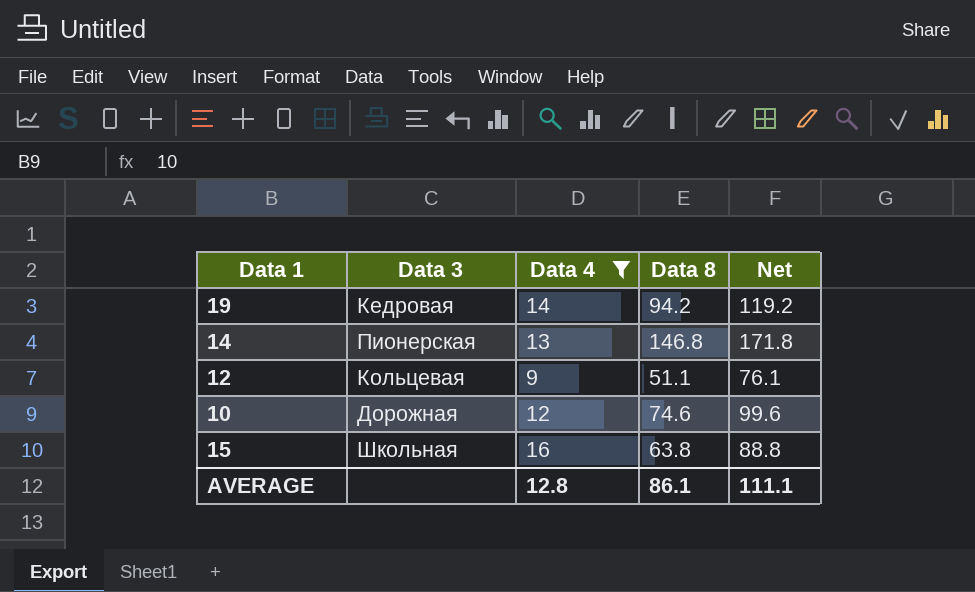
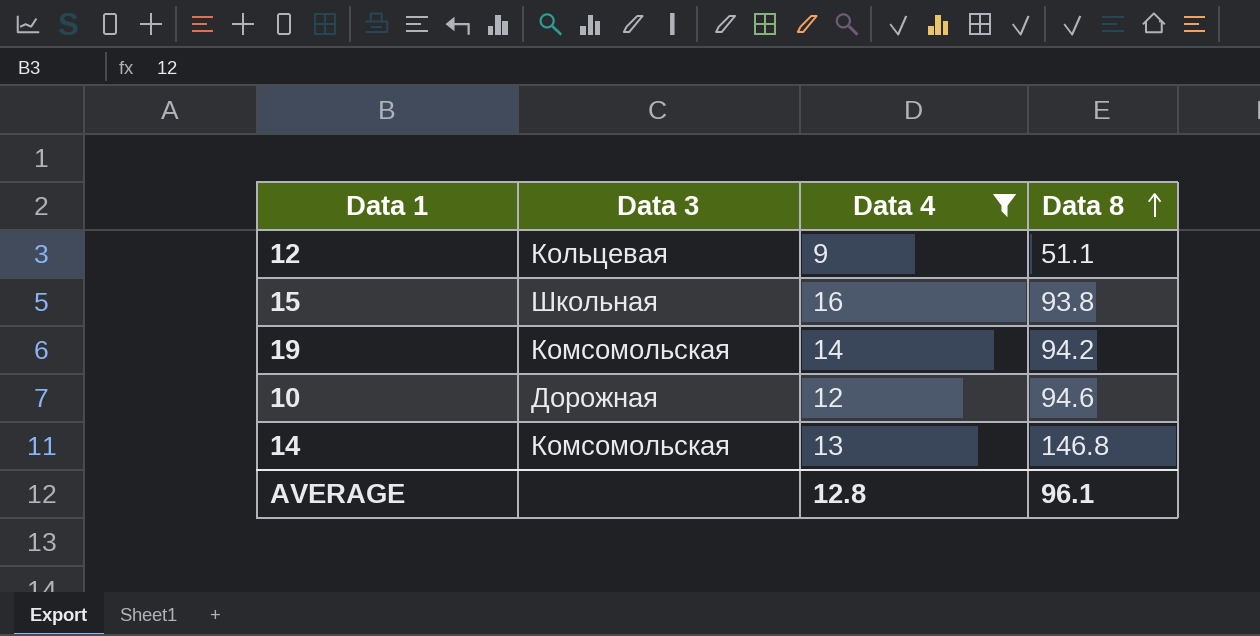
row order: none -> Data 8 ascending
column Net | formula: [Data 8] + 25 -> none
15 | Data 8: 63.8 -> 93.8
19 | Data 3: Кедровая -> Комсомольская
10 | Data 8: 74.6 -> 94.6
14 | Data 3: Пионерская -> Комсомольская
AVERAGE | Data 8: 86.1 -> 96.1

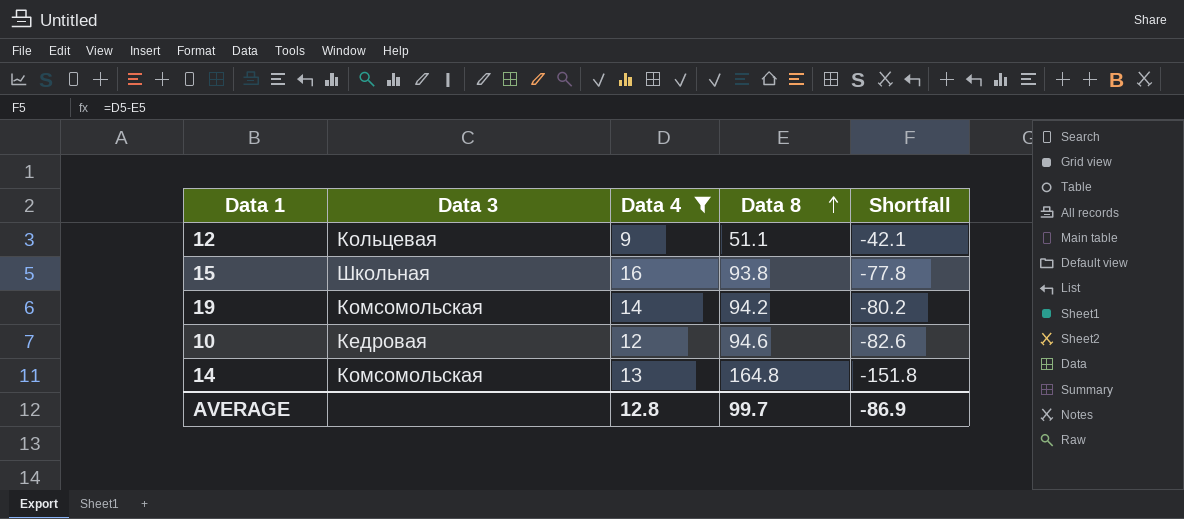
column Shortfall | formula: none -> [Data 4] - [Data 8]
10 | Data 3: Дорожная -> Кедровая
14 | Data 8: 146.8 -> 164.8
AVERAGE | Data 8: 96.1 -> 99.7

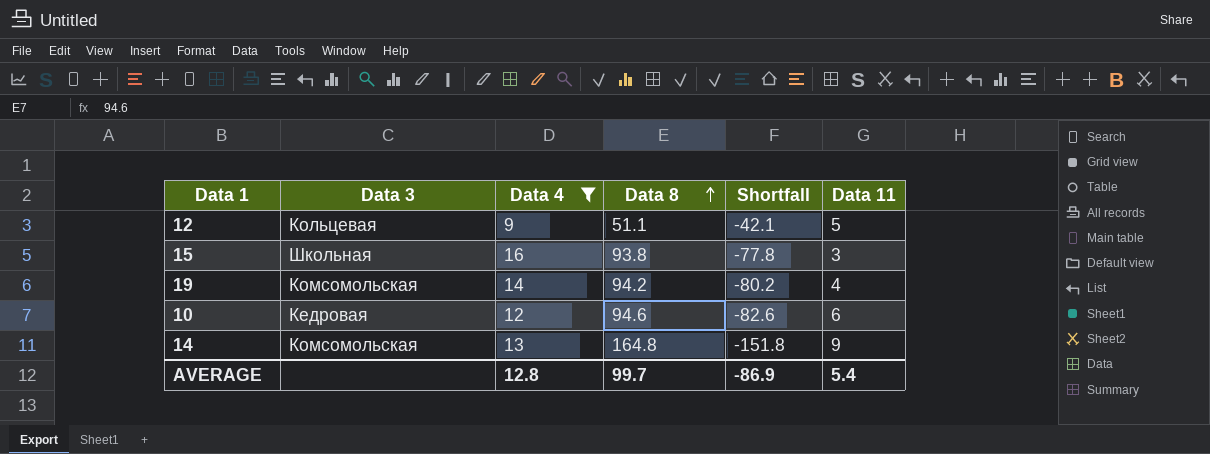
column Data 11 | position: none -> 6

